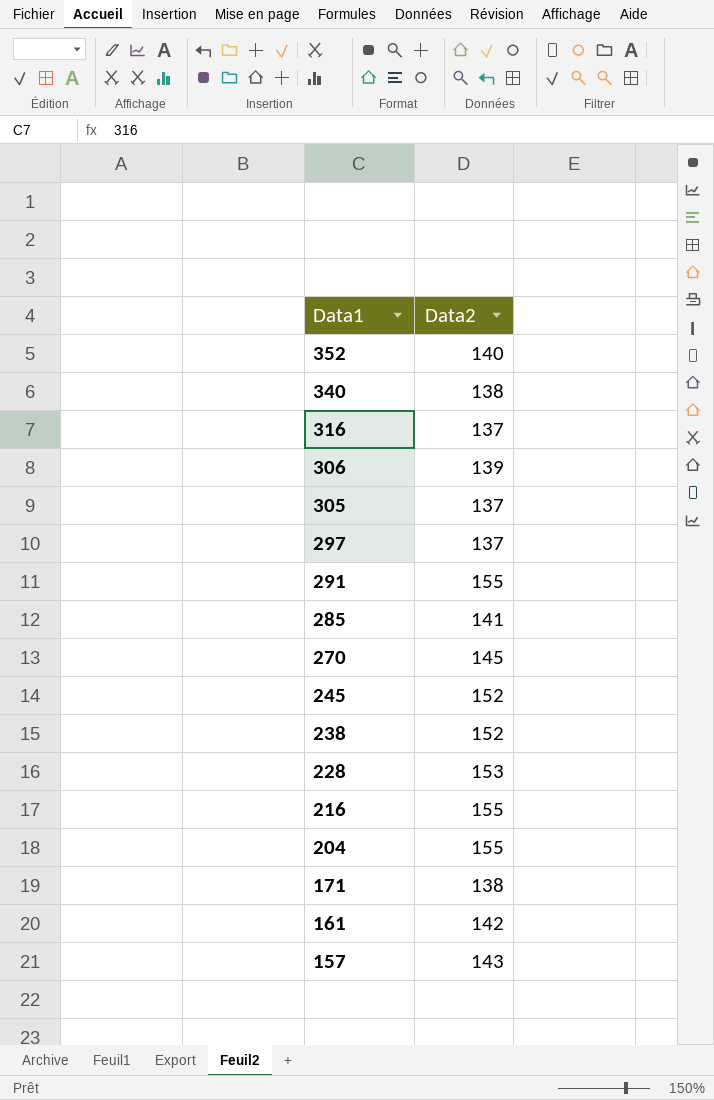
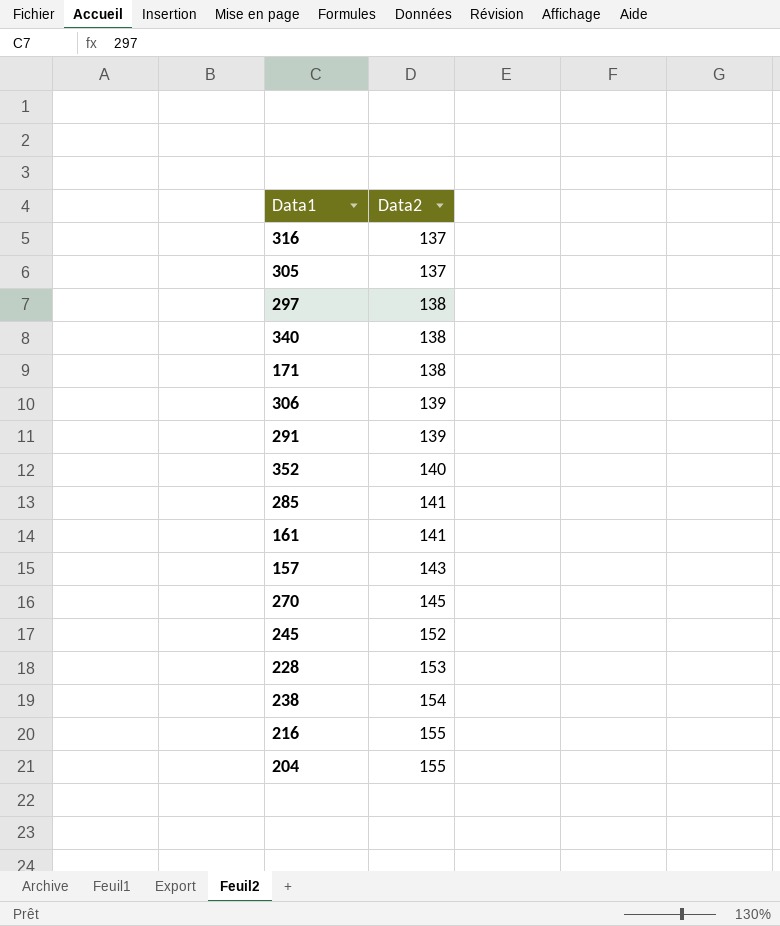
row order: Data1 descending -> Data2 ascending
297 | Data2: 137 -> 138
291 | Data2: 155 -> 139
161 | Data2: 142 -> 141
238 | Data2: 152 -> 154

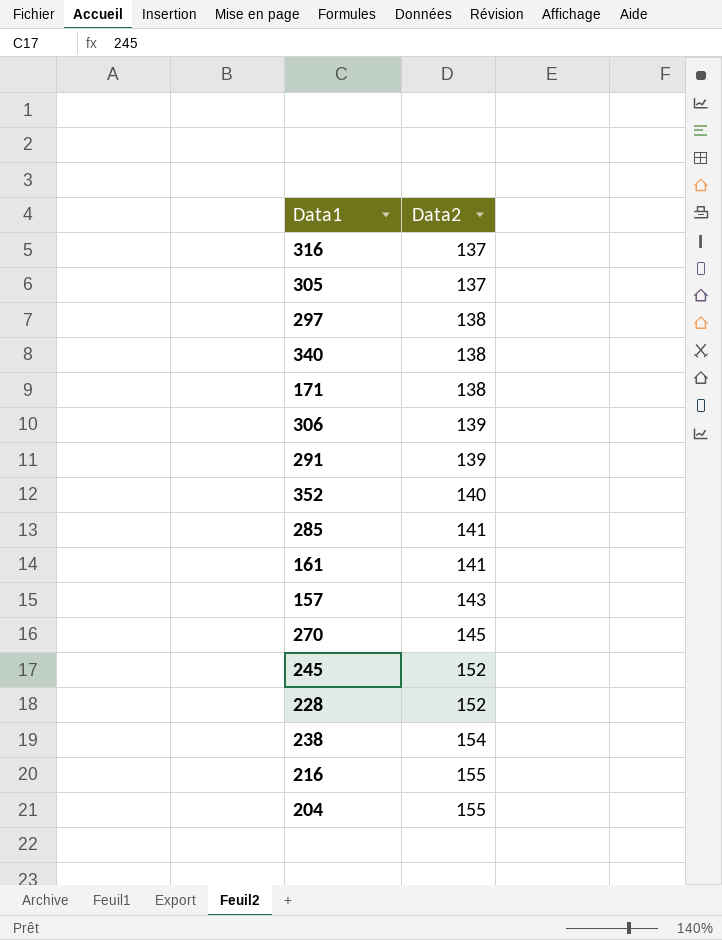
228 | Data2: 153 -> 152

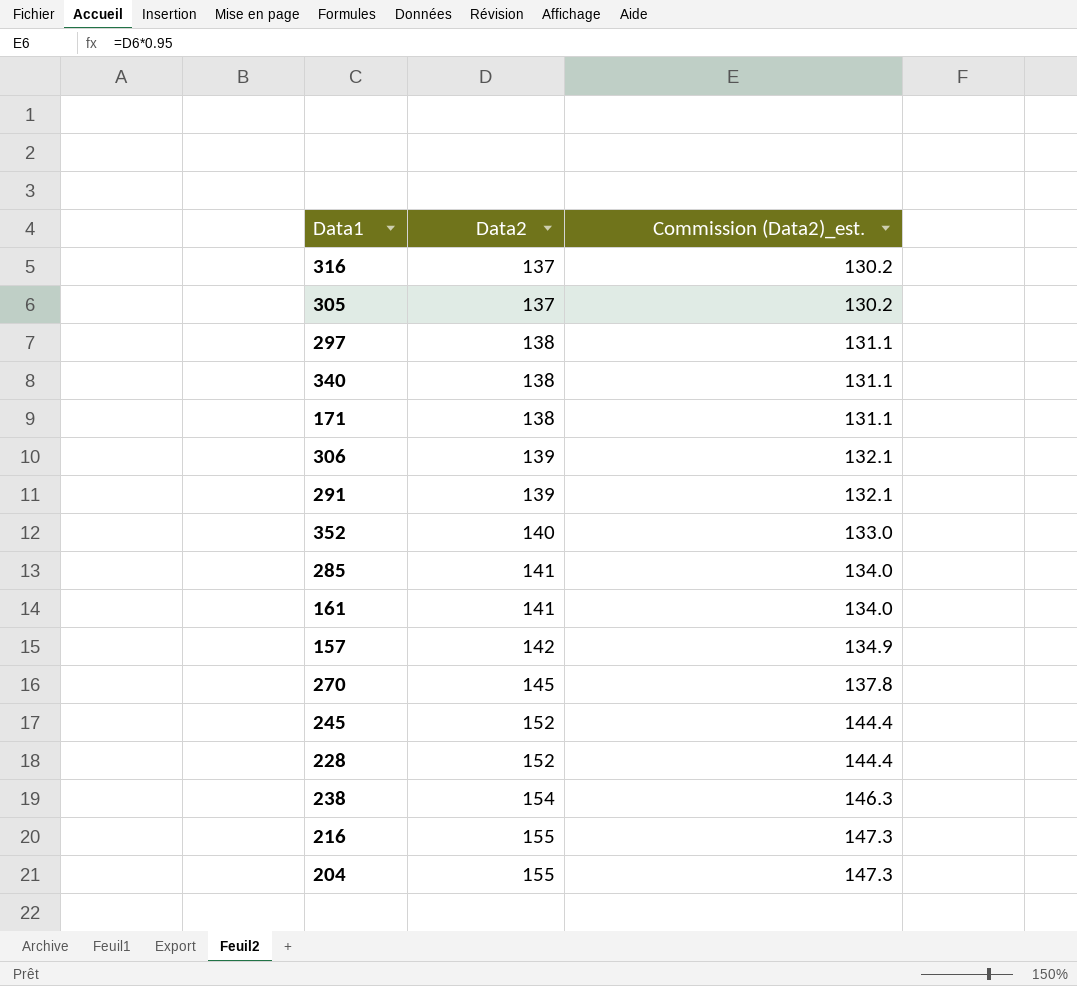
column Commission (Data2)_est. | formula: none -> [Data2] * 0.95
157 | Data2: 143 -> 142

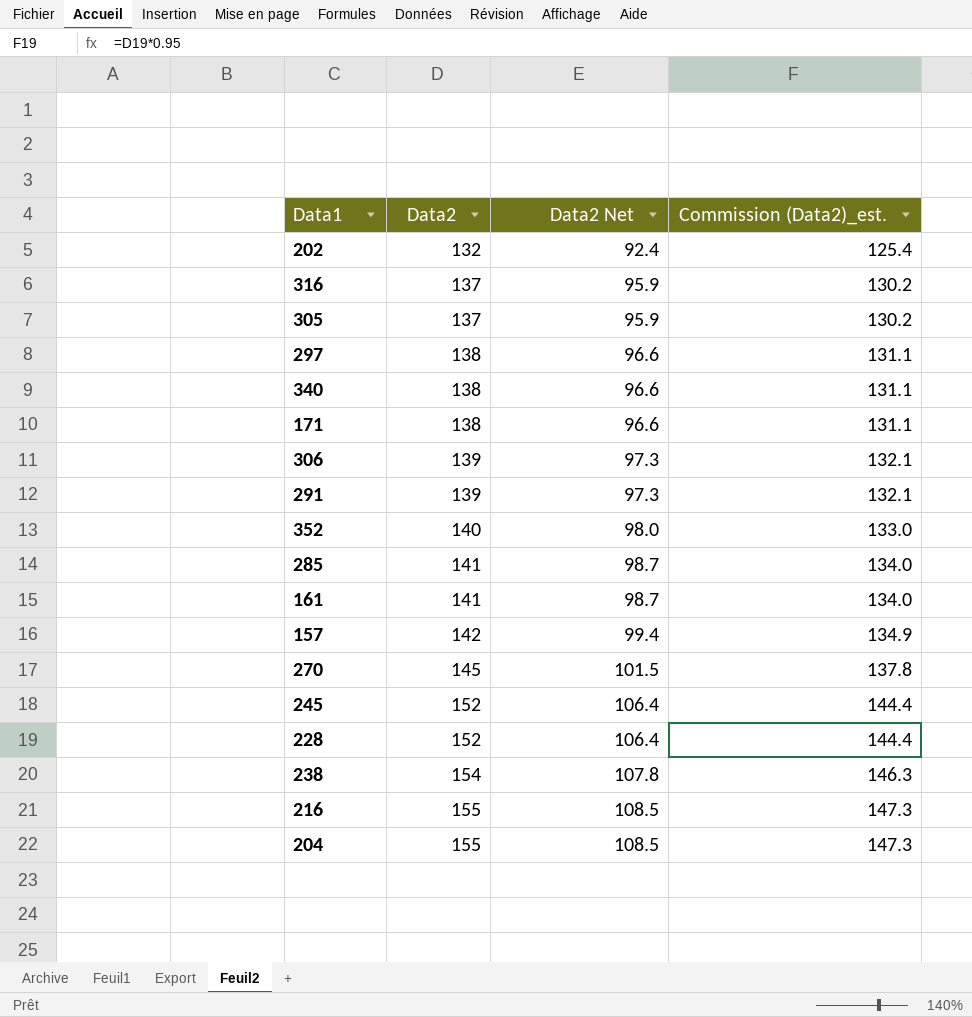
column Data2 Net | formula: none -> [Data2] * 0.7
row 202: none -> 132 | 92.4 | 125.4

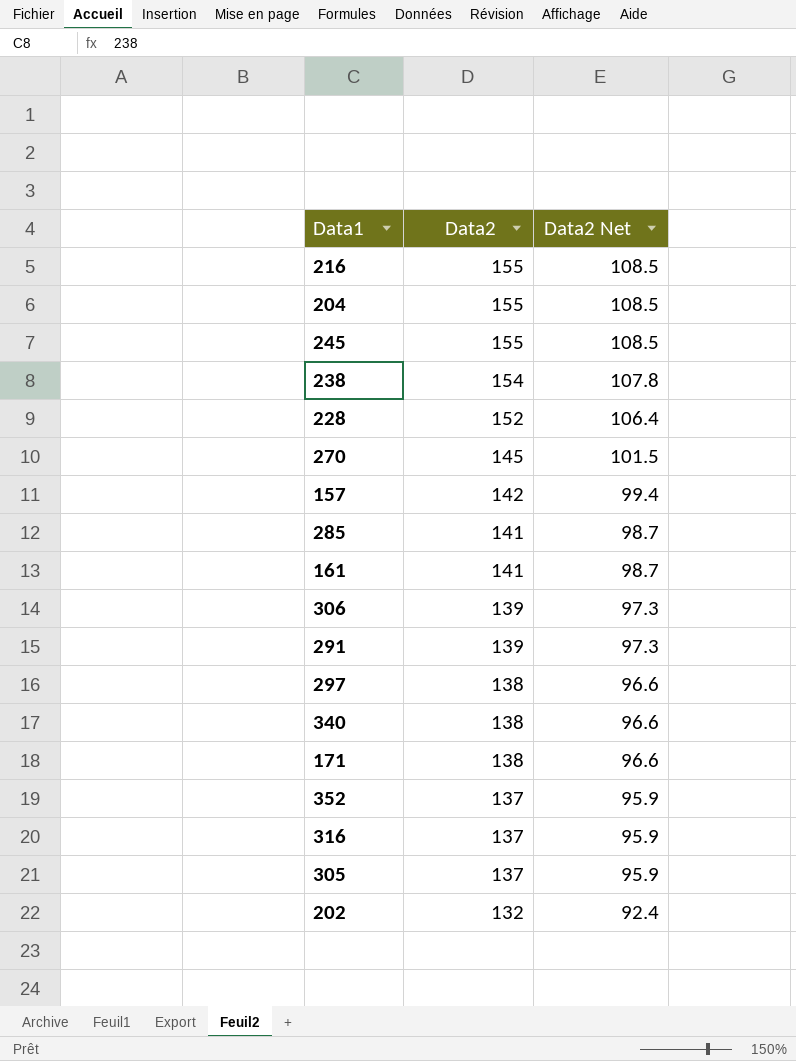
row order: Data2 ascending -> Data2 descending
column Commission (Data2)_est. | formula: [Data2] * 0.95 -> none
245 | Data2: 152 -> 155
245 | Data2 Net: 106.4 -> 108.5
352 | Data2: 140 -> 137
352 | Data2 Net: 98.0 -> 95.9

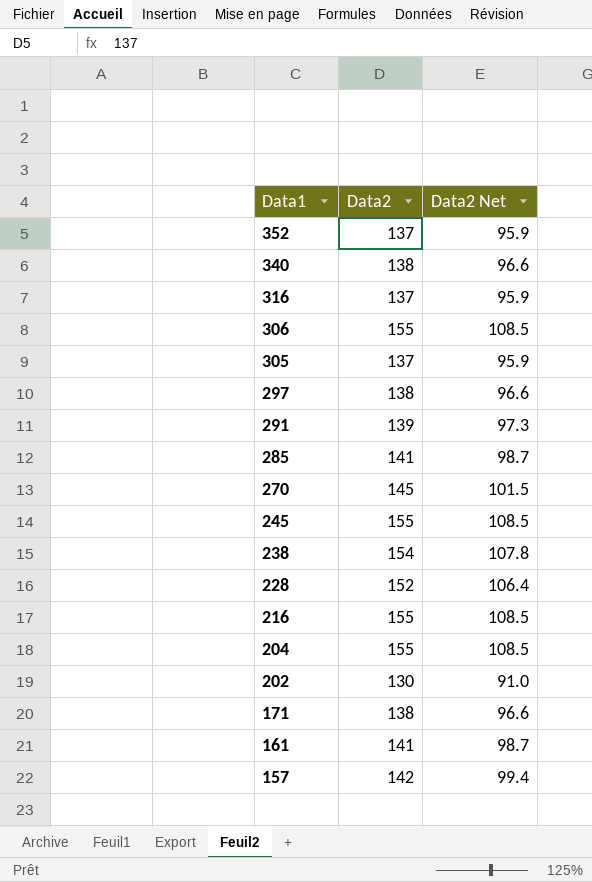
row order: Data2 descending -> Data1 descending
306 | Data2: 139 -> 155
306 | Data2 Net: 97.3 -> 108.5
202 | Data2: 132 -> 130
202 | Data2 Net: 92.4 -> 91.0

